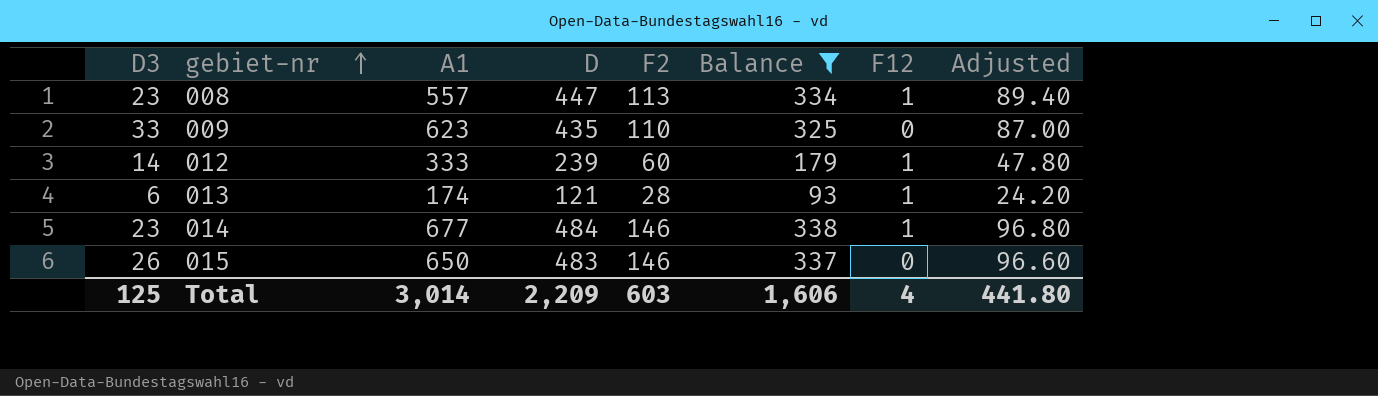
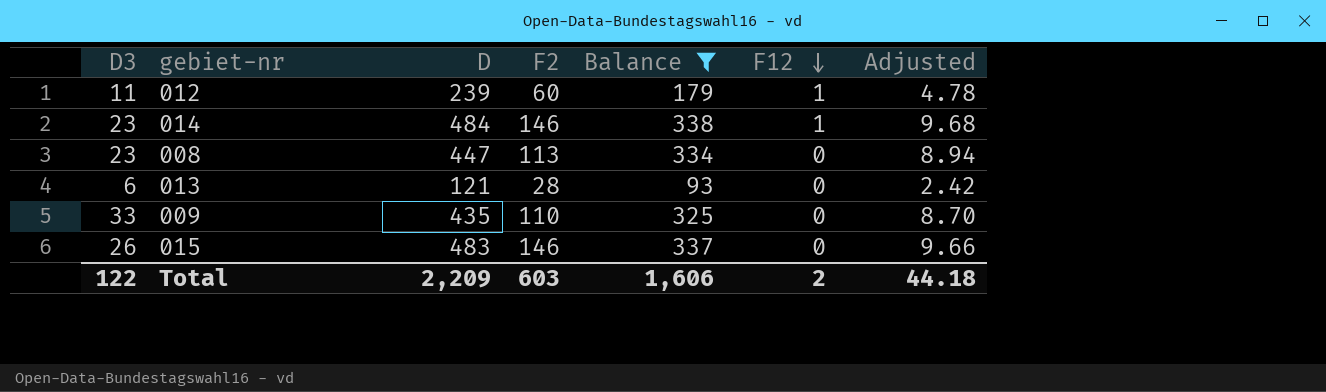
row order: gebiet-nr ascending -> F12 descending
column A1 | position: 3 -> none
column Adjusted | formula: [D] * 0.2 -> [D] * 0.02
012 | D3: 14 -> 11
008 | F12: 1 -> 0
013 | F12: 1 -> 0
Total | D3: 125 -> 122
Total | F12: 4 -> 2
Total | Adjusted: 441.80 -> 44.18

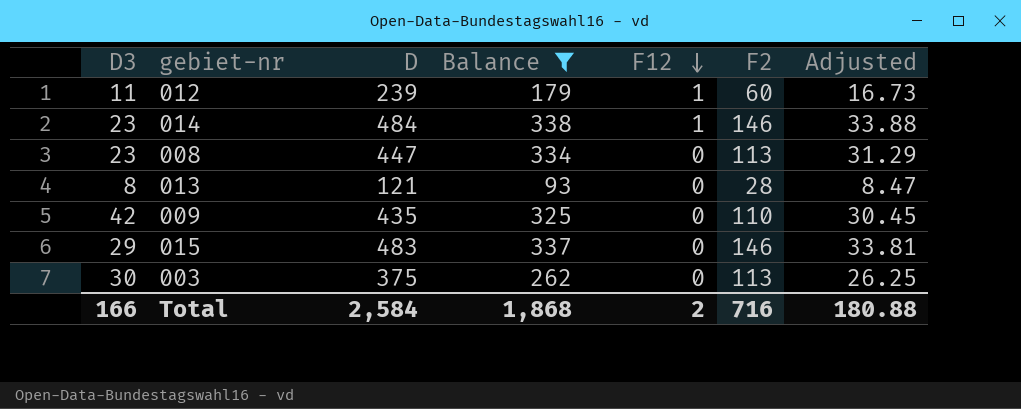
column F2 | position: 4 -> 6
column Adjusted | formula: [D] * 0.02 -> [D] * 0.07
013 | D3: 6 -> 8
009 | D3: 33 -> 42
015 | D3: 26 -> 29
row 003: none -> 30 | 375 | 262 | 0 | 113 | 26.25
Total | D3: 122 -> 166
Total | D: 2,209 -> 2,584
Total | Balance: 1,606 -> 1,868
Total | F2: 603 -> 716
Total | Adjusted: 44.18 -> 180.88

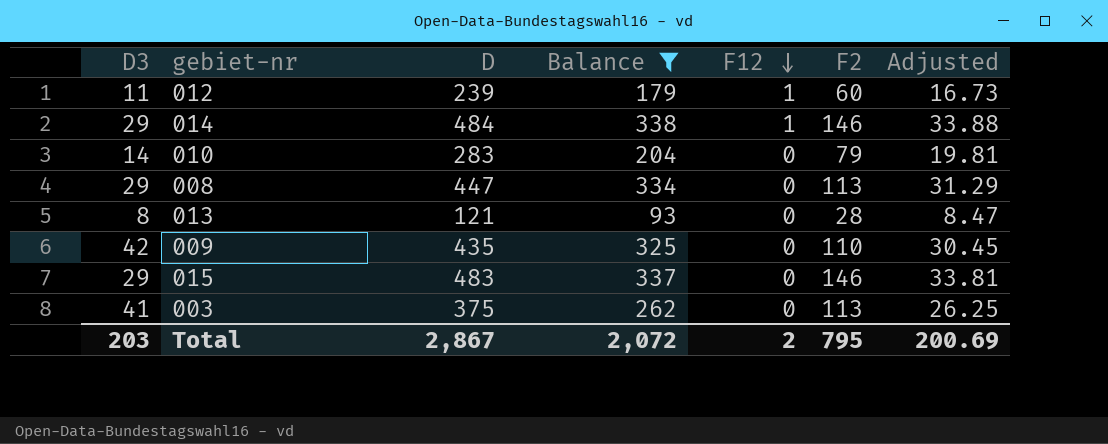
014 | D3: 23 -> 29
row 010: none -> 14 | 283 | 204 | 0 | 79 | 19.81
008 | D3: 23 -> 29
003 | D3: 30 -> 41
Total | D3: 166 -> 203
Total | D: 2,584 -> 2,867
Total | Balance: 1,868 -> 2,072
Total | F2: 716 -> 795
Total | Adjusted: 180.88 -> 200.69

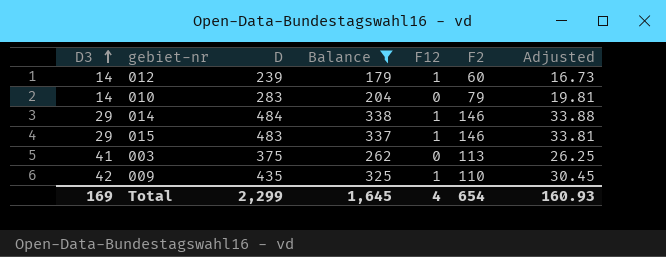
row order: F12 descending -> D3 ascending
row 008: 29 | 447 | 334 | 0 | 113 | 31.29 -> none
row 013: 8 | 121 | 93 | 0 | 28 | 8.47 -> none
012 | D3: 11 -> 14
015 | F12: 0 -> 1
009 | F12: 0 -> 1
Total | D3: 203 -> 169
Total | D: 2,867 -> 2,299
Total | Balance: 2,072 -> 1,645
Total | F12: 2 -> 4
Total | F2: 795 -> 654
Total | Adjusted: 200.69 -> 160.93

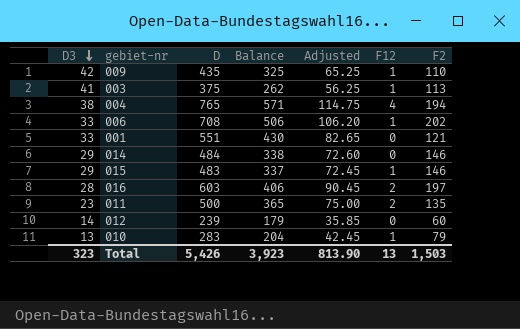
filter: Balance <= 338 -> none
row order: D3 ascending -> D3 descending
column Adjusted | formula: [D] * 0.07 -> [D] * 0.15
column Adjusted | position: 7 -> 5
003 | F12: 0 -> 1
014 | F12: 1 -> 0
012 | F12: 1 -> 0
010 | D3: 14 -> 13
010 | F12: 0 -> 1
Total | D3: 169 -> 323
Total | D: 2,299 -> 5,426
Total | Balance: 1,645 -> 3,923
Total | Adjusted: 160.93 -> 813.90
Total | F12: 4 -> 13
Total | F2: 654 -> 1,503

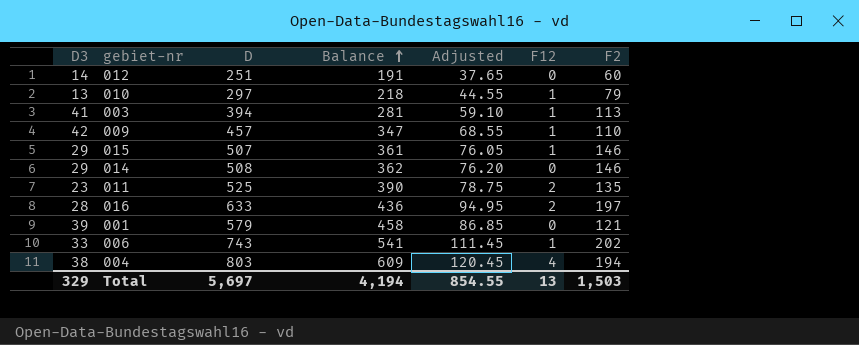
row order: D3 descending -> Balance ascending
012 | D: 239 -> 251
012 | Balance: 179 -> 191
012 | Adjusted: 35.85 -> 37.65
010 | D: 283 -> 297
010 | Balance: 204 -> 218
010 | Adjusted: 42.45 -> 44.55
003 | D: 375 -> 394
003 | Balance: 262 -> 281
003 | Adjusted: 56.25 -> 59.10
009 | D: 435 -> 457
009 | Balance: 325 -> 347
009 | Adjusted: 65.25 -> 68.55
015 | D: 483 -> 507
015 | Balance: 337 -> 361
015 | Adjusted: 72.45 -> 76.05
014 | D: 484 -> 508
014 | Balance: 338 -> 362
014 | Adjusted: 72.60 -> 76.20
011 | D: 500 -> 525
011 | Balance: 365 -> 390
011 | Adjusted: 75.00 -> 78.75
016 | D: 603 -> 633
016 | Balance: 406 -> 436
016 | Adjusted: 90.45 -> 94.95
001 | D3: 33 -> 39
001 | D: 551 -> 579
001 | Balance: 430 -> 458
001 | Adjusted: 82.65 -> 86.85
006 | D: 708 -> 743
006 | Balance: 506 -> 541
006 | Adjusted: 106.20 -> 111.45
004 | D: 765 -> 803
004 | Balance: 571 -> 609
004 | Adjusted: 114.75 -> 120.45
Total | D3: 323 -> 329
Total | D: 5,426 -> 5,697
Total | Balance: 3,923 -> 4,194
Total | Adjusted: 813.90 -> 854.55

